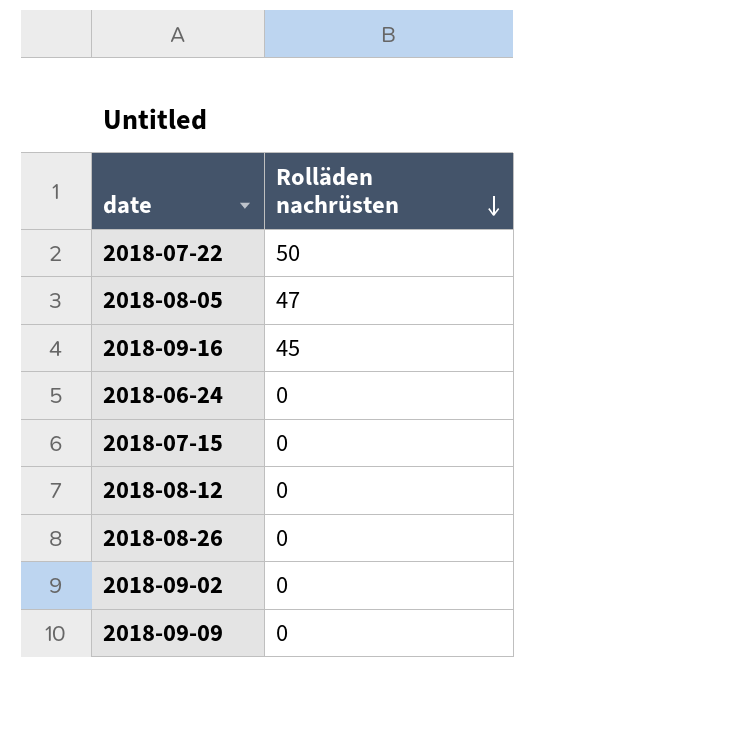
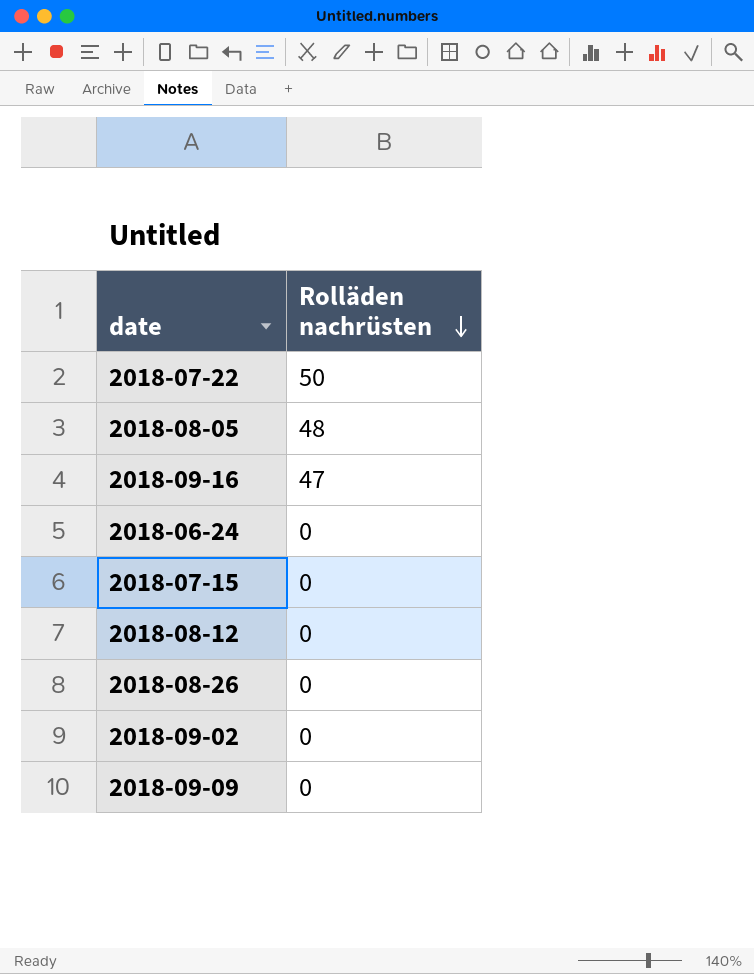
2018-08-05 | Rolläden nachrüsten: 47 -> 48
2018-09-16 | Rolläden nachrüsten: 45 -> 47

